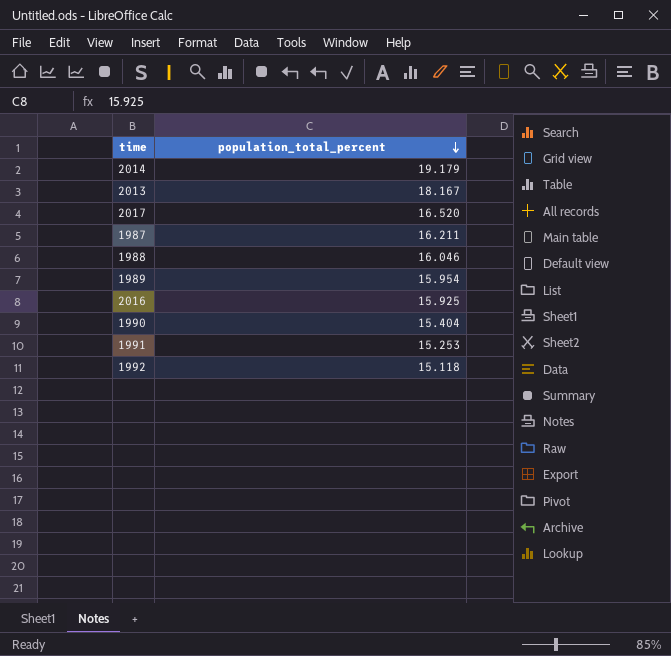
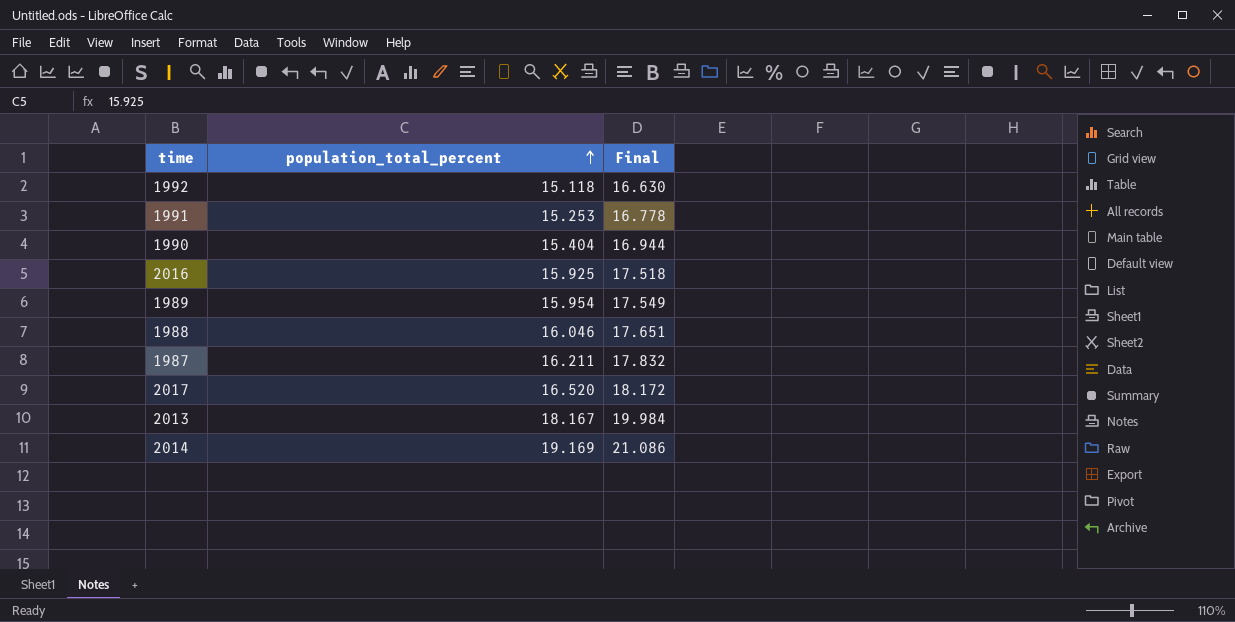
row order: population_total_percent descending -> population_total_percent ascending
column Final | formula: none -> [population_total_percent] * 1.1
2014 | population_total_percent: 19.179 -> 19.169

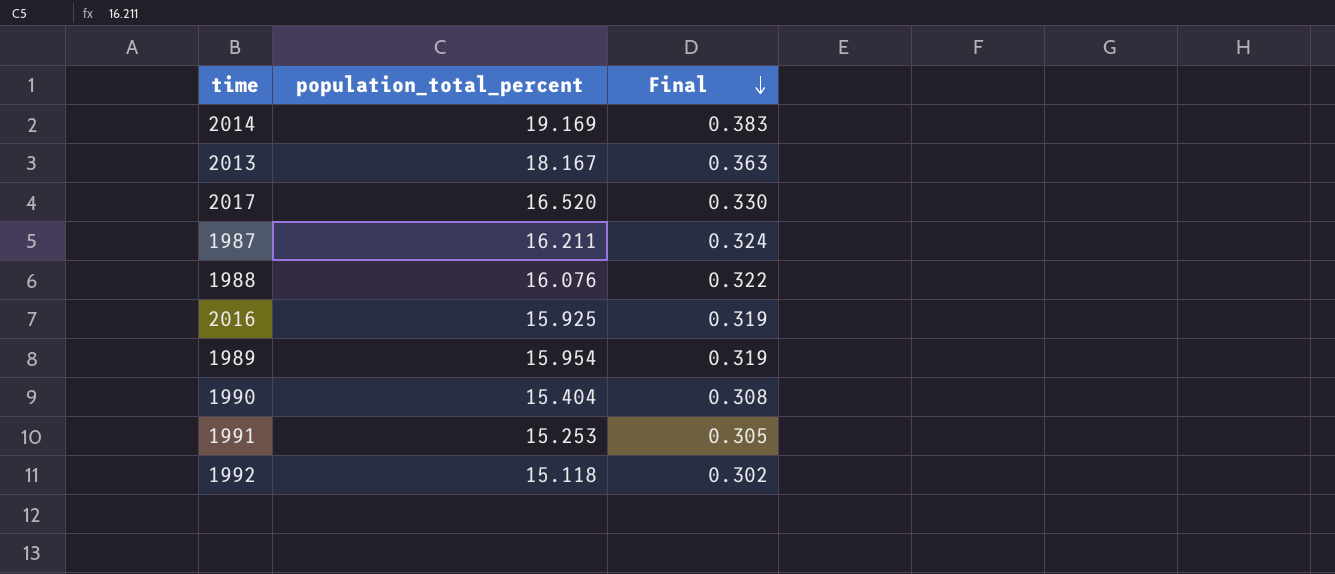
row order: population_total_percent ascending -> Final descending
column Final | formula: [population_total_percent] * 1.1 -> [population_total_percent] * 0.02
1988 | population_total_percent: 16.046 -> 16.076

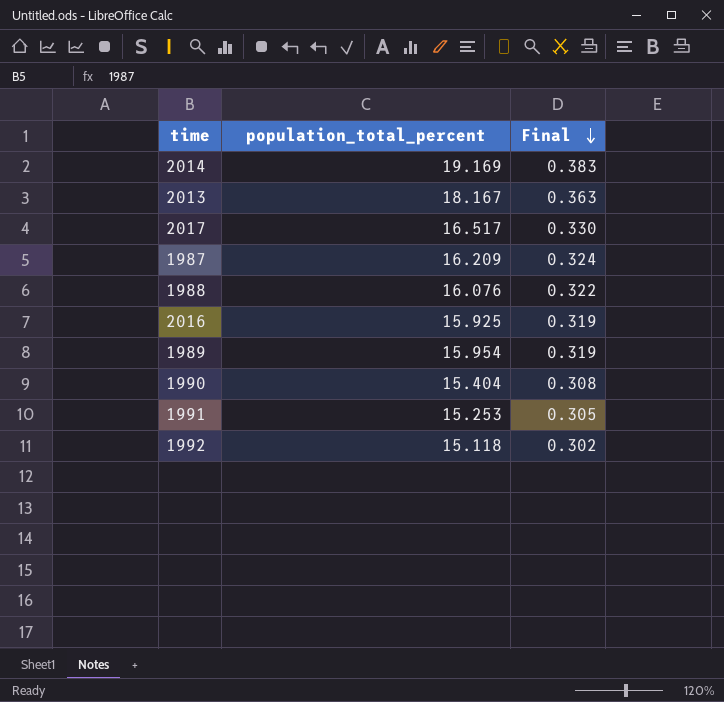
2017 | population_total_percent: 16.520 -> 16.517
1987 | population_total_percent: 16.211 -> 16.209

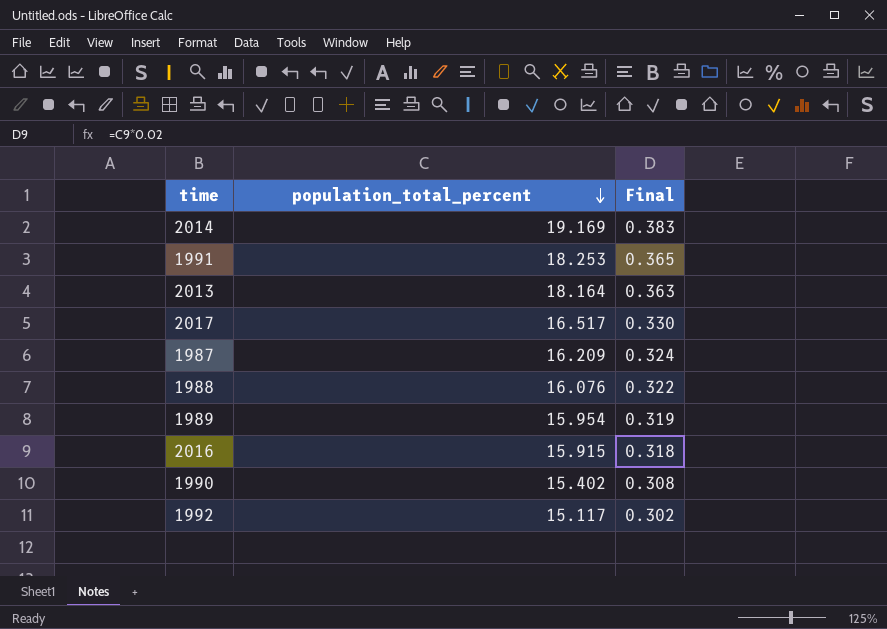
row order: Final descending -> population_total_percent descending
1991 | population_total_percent: 15.253 -> 18.253
1991 | Final: 0.305 -> 0.365
2013 | population_total_percent: 18.167 -> 18.164
2016 | population_total_percent: 15.925 -> 15.915
2016 | Final: 0.319 -> 0.318
1990 | population_total_percent: 15.404 -> 15.402
1992 | population_total_percent: 15.118 -> 15.117

